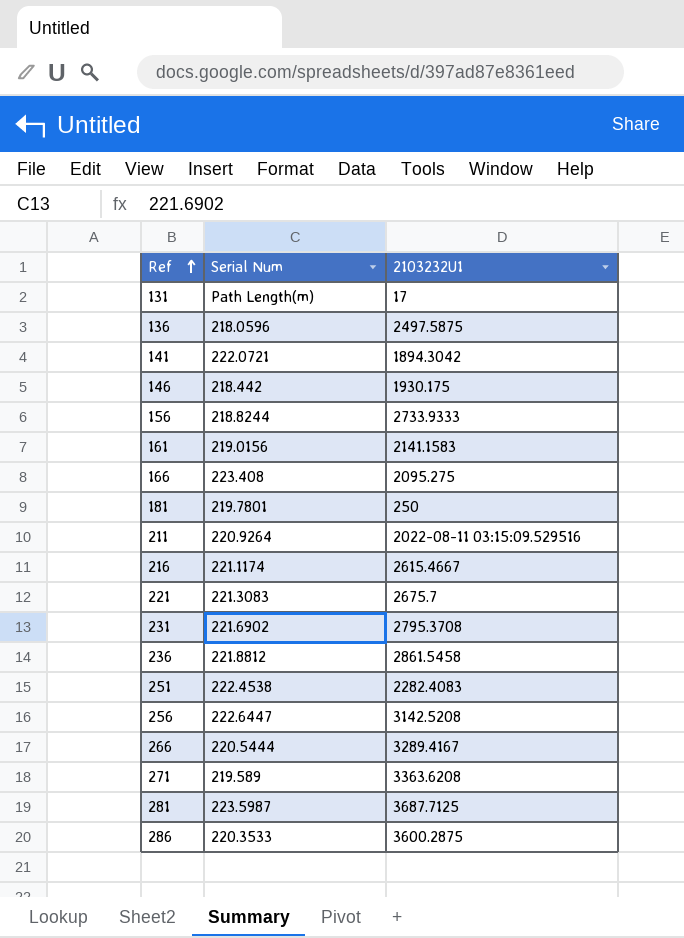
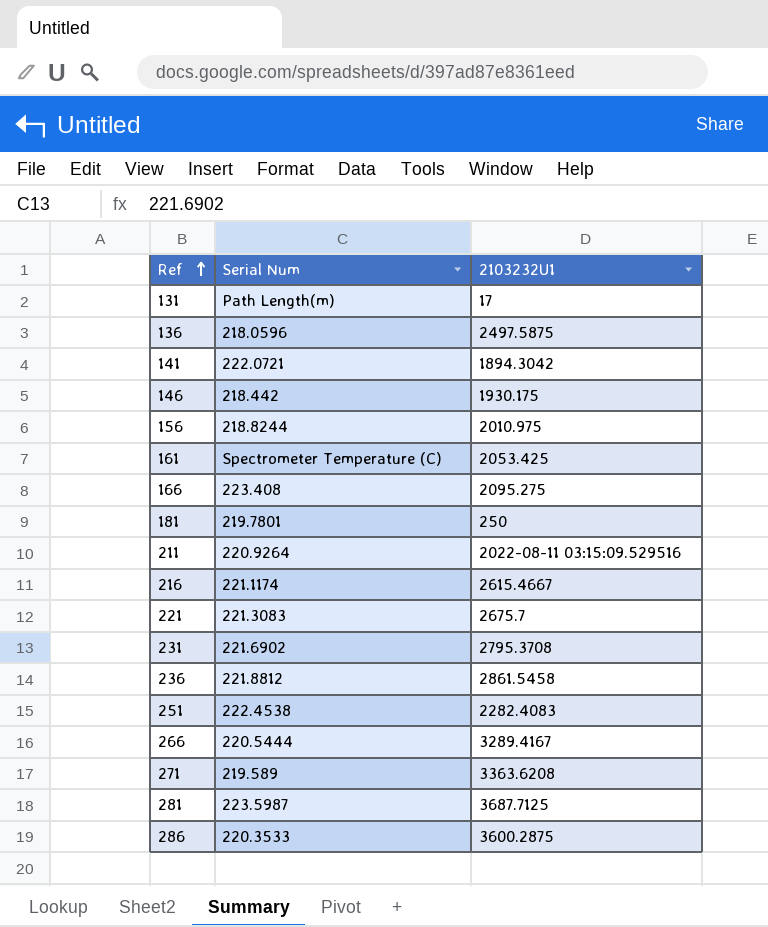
row 256: 222.6447 | 3142.5208 -> none
156 | 2103232U1: 2733.9333 -> 2010.975
161 | Serial Num: 219.0156 -> Spectrometer Temperature (C)
161 | 2103232U1: 2141.1583 -> 2053.425

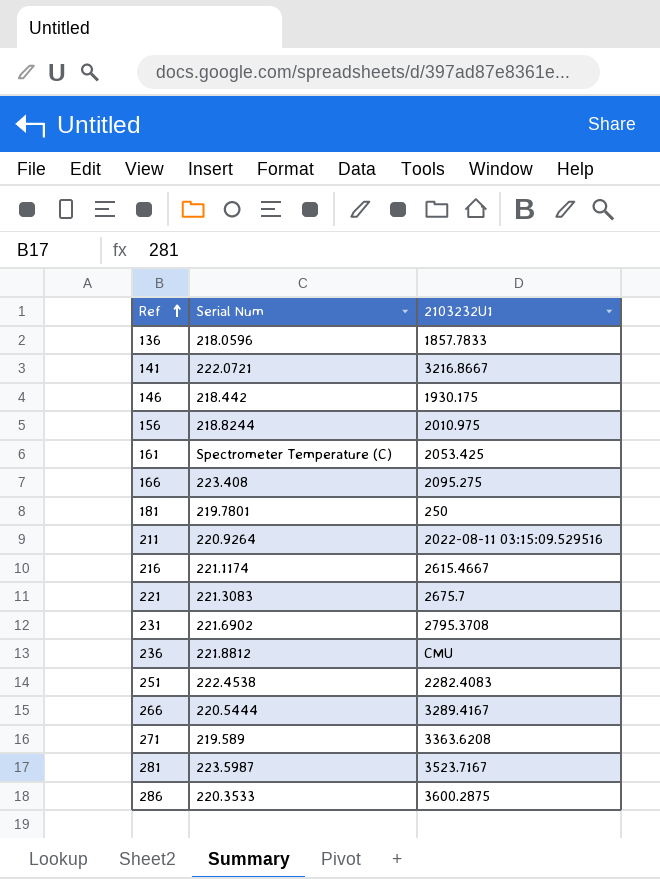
row 131: Path Length(m) | 17 -> none
136 | 2103232U1: 2497.5875 -> 1857.7833
141 | 2103232U1: 1894.3042 -> 3216.8667
236 | 2103232U1: 2861.5458 -> CMU
281 | 2103232U1: 3687.7125 -> 3523.7167

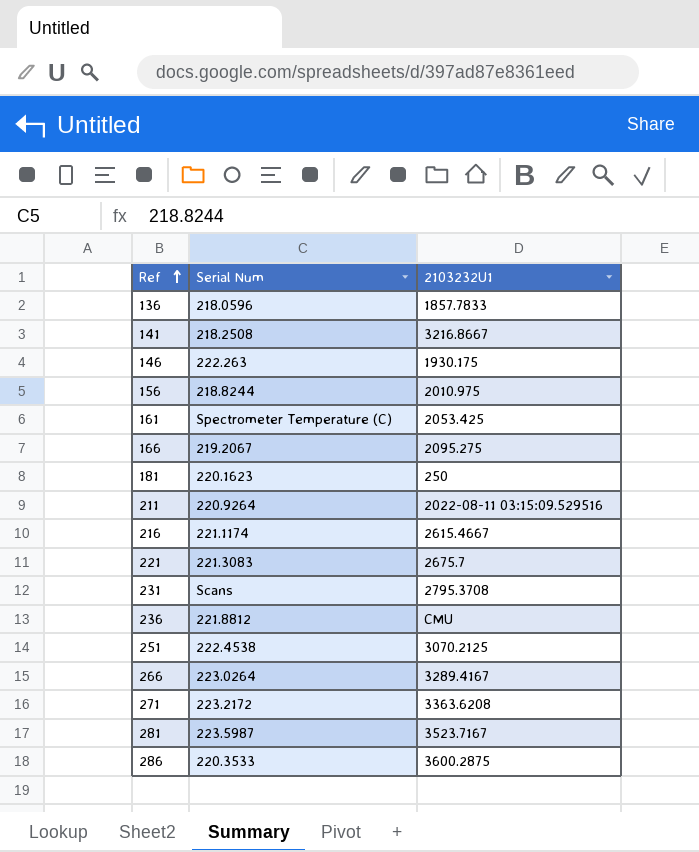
141 | Serial Num: 222.0721 -> 218.2508
146 | Serial Num: 218.442 -> 222.263
166 | Serial Num: 223.408 -> 219.2067
181 | Serial Num: 219.7801 -> 220.1623
231 | Serial Num: 221.6902 -> Scans
251 | 2103232U1: 2282.4083 -> 3070.2125
266 | Serial Num: 220.5444 -> 223.0264
271 | Serial Num: 219.589 -> 223.2172

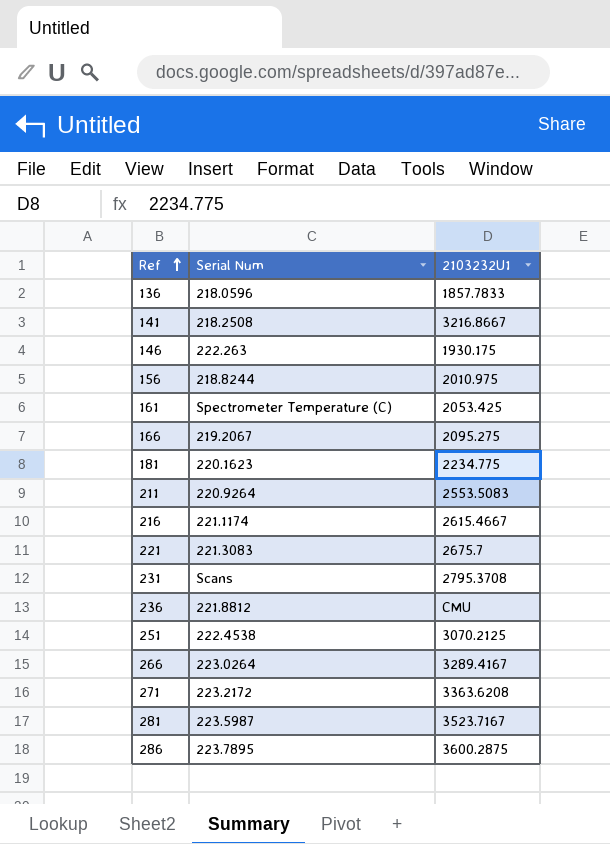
181 | 2103232U1: 250 -> 2234.775
211 | 2103232U1: 2022-08-11 03:15:09.529516 -> 2553.5083
286 | Serial Num: 220.3533 -> 223.7895

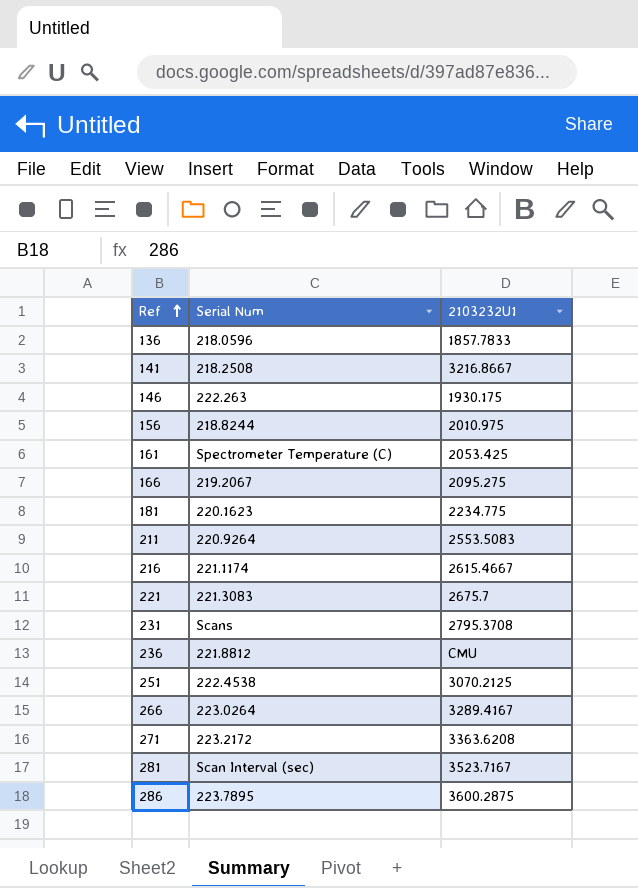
281 | Serial Num: 223.5987 -> Scan Interval (sec)

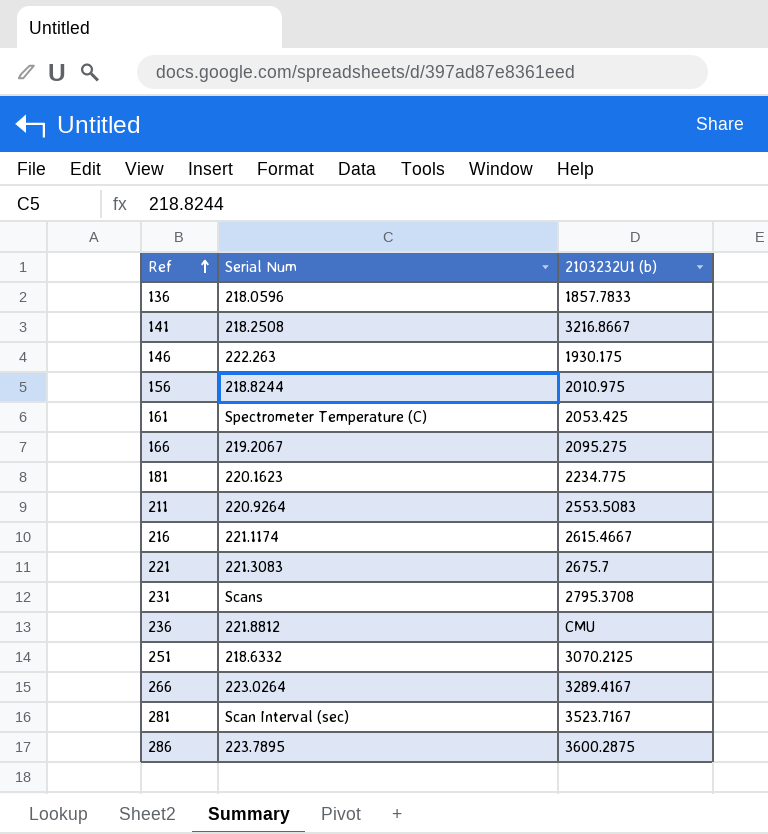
column name: 2103232U1 -> 2103232U1 (b)
row 271: 223.2172 | 3363.6208 -> none
251 | Serial Num: 222.4538 -> 218.6332

